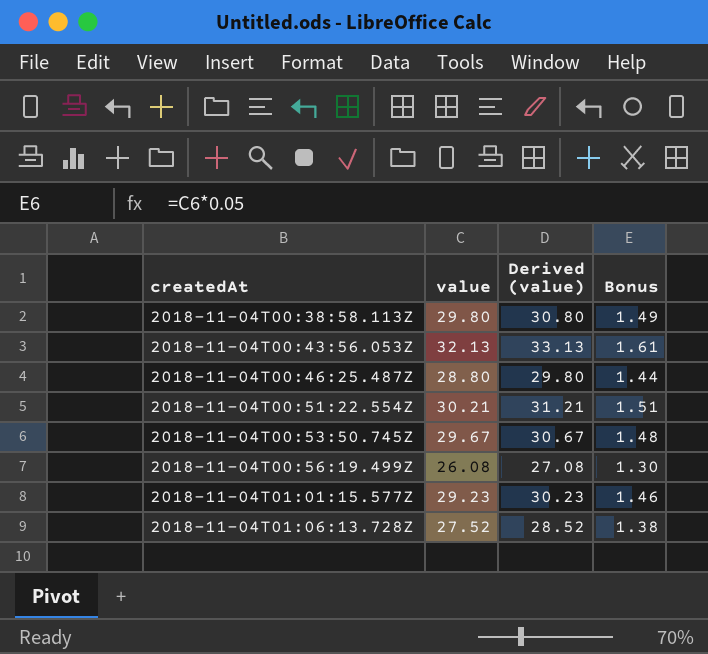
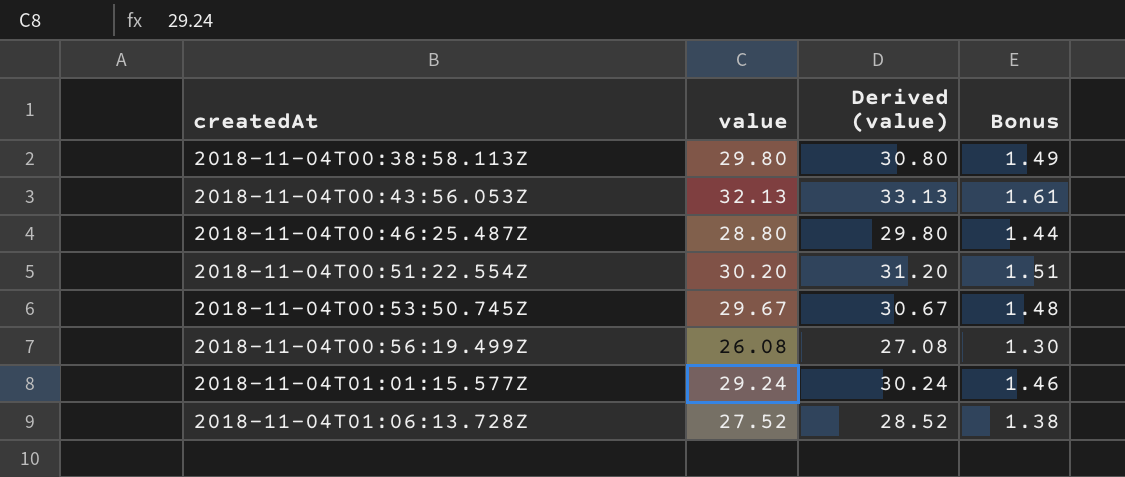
2018-11-04T00:51:22.554Z | value: 30.21 -> 30.20
2018-11-04T00:51:22.554Z | Derived (value): 31.21 -> 31.20
2018-11-04T01:01:15.577Z | value: 29.23 -> 29.24
2018-11-04T01:01:15.577Z | Derived (value): 30.23 -> 30.24

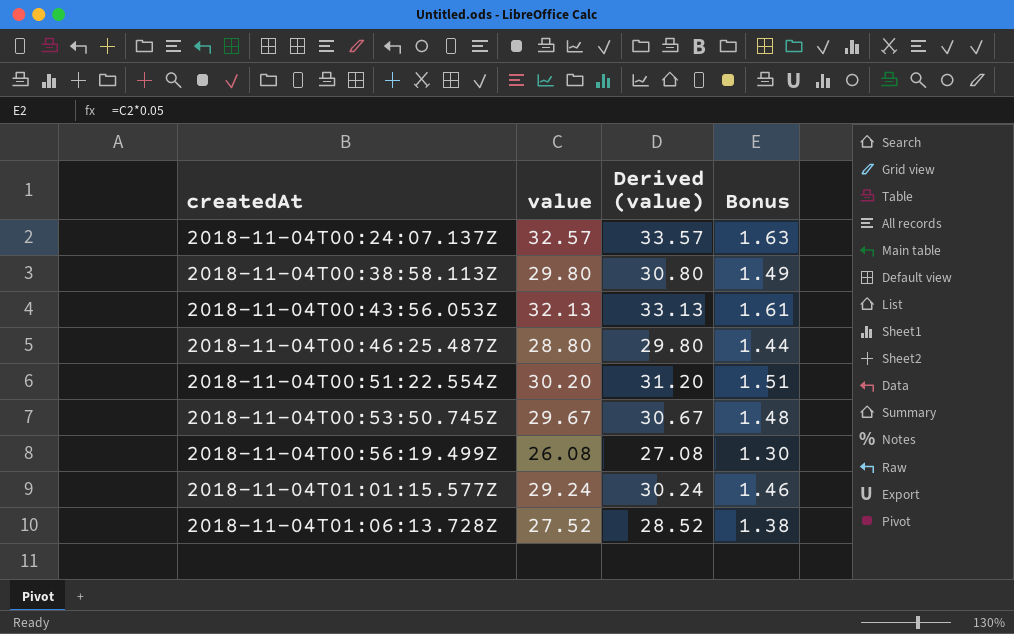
row 2018-11-04T00:24:07.137Z: none -> 32.57 | 33.57 | 1.63

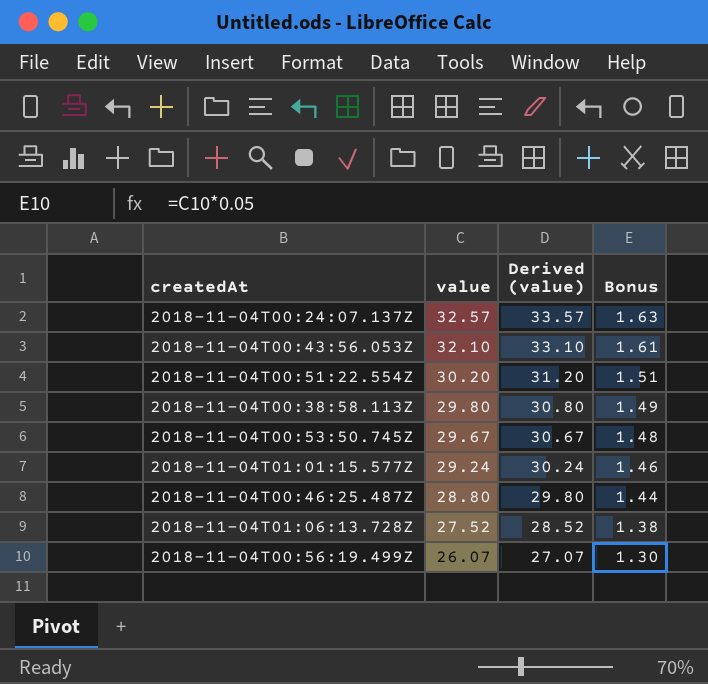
row order: createdAt ascending -> value descending
2018-11-04T00:43:56.053Z | value: 32.13 -> 32.10
2018-11-04T00:43:56.053Z | Derived (value): 33.13 -> 33.10
2018-11-04T00:56:19.499Z | value: 26.08 -> 26.07
2018-11-04T00:56:19.499Z | Derived (value): 27.08 -> 27.07

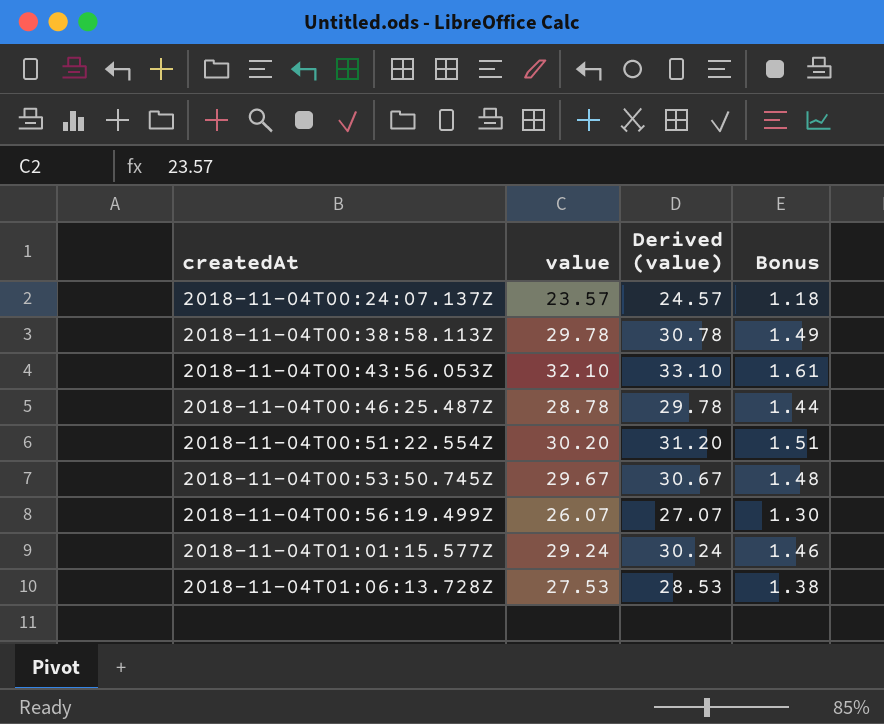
row order: value descending -> createdAt ascending
2018-11-04T00:24:07.137Z | value: 32.57 -> 23.57
2018-11-04T00:24:07.137Z | Derived (value): 33.57 -> 24.57
2018-11-04T00:24:07.137Z | Bonus: 1.63 -> 1.18
2018-11-04T00:38:58.113Z | value: 29.80 -> 29.78
2018-11-04T00:38:58.113Z | Derived (value): 30.80 -> 30.78
2018-11-04T00:46:25.487Z | value: 28.80 -> 28.78
2018-11-04T00:46:25.487Z | Derived (value): 29.80 -> 29.78
2018-11-04T01:06:13.728Z | value: 27.52 -> 27.53
2018-11-04T01:06:13.728Z | Derived (value): 28.52 -> 28.53

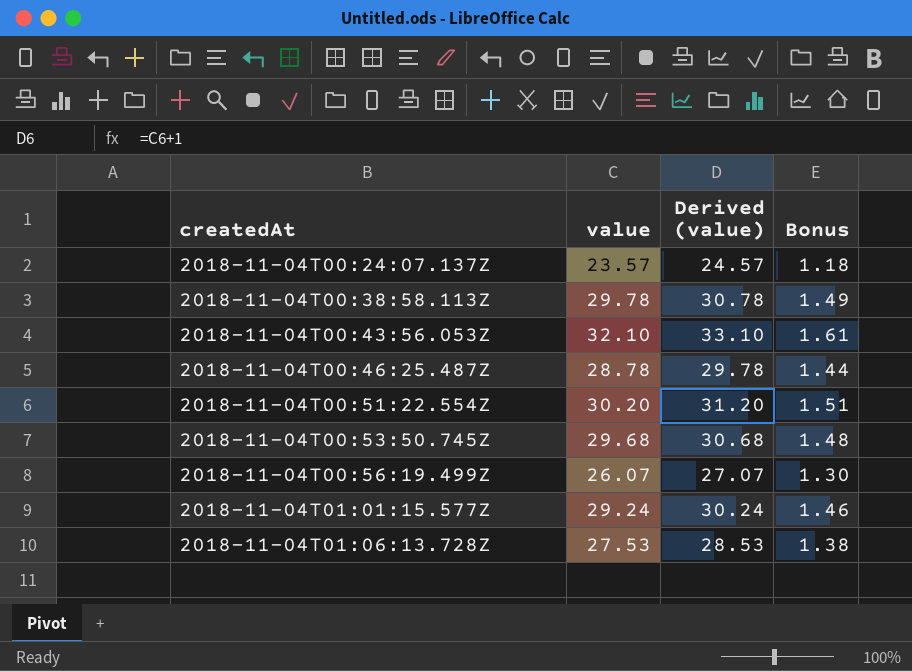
2018-11-04T00:53:50.745Z | value: 29.67 -> 29.68
2018-11-04T00:53:50.745Z | Derived (value): 30.67 -> 30.68

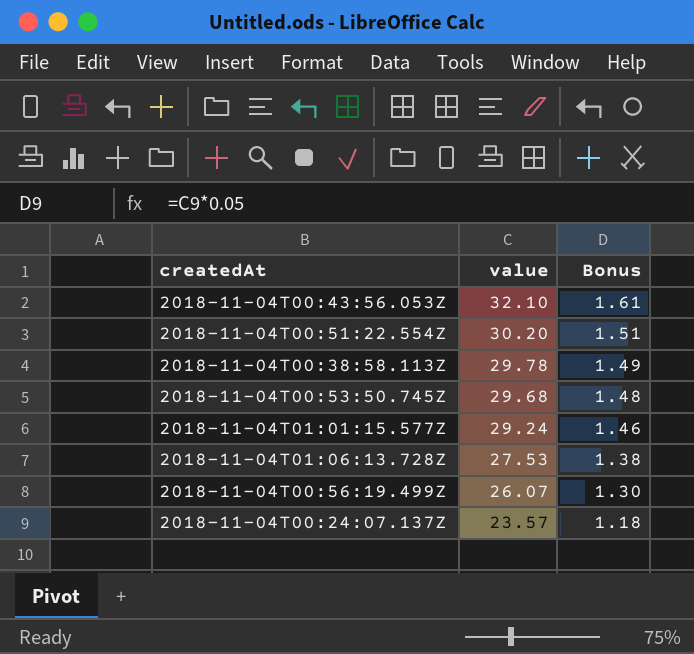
row order: createdAt ascending -> value descending
column Derived (value) | formula: [value] + 1 -> none
row 2018-11-04T00:46:25.487Z: 28.78 | 29.78 | 1.44 -> none

